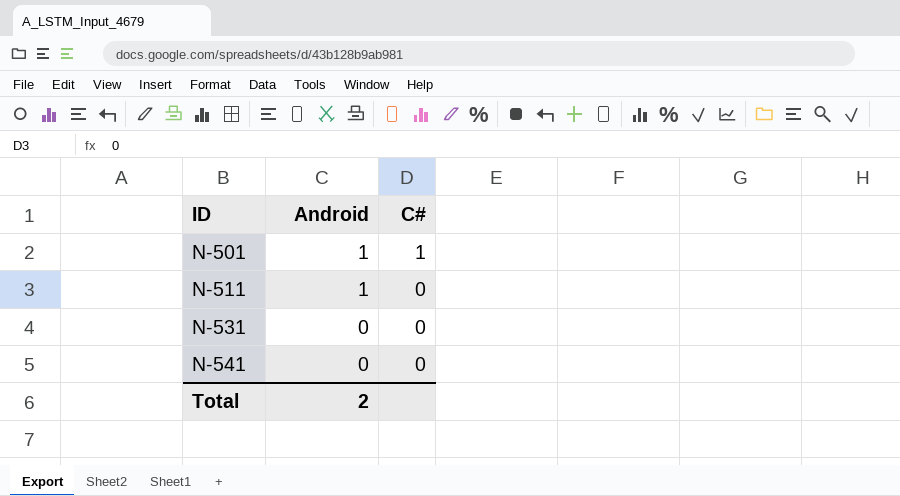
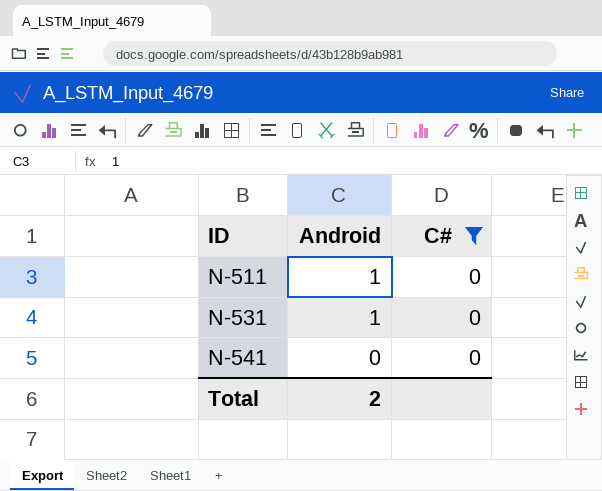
filter: none -> C# = 0
N-531 | Android: 0 -> 1

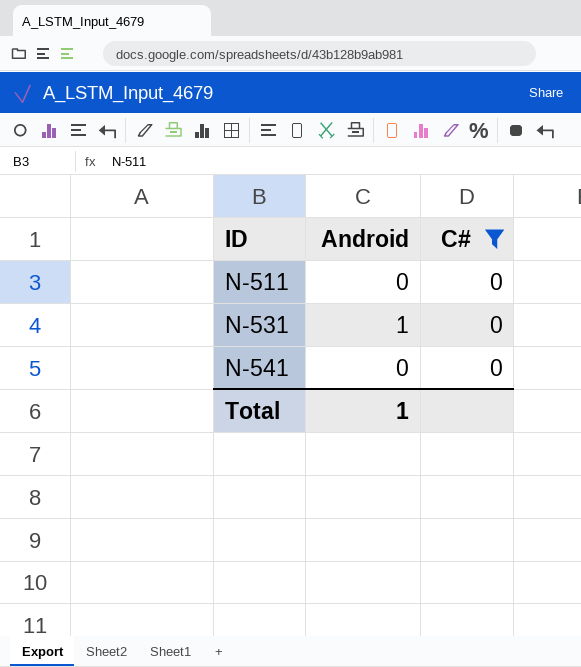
N-511 | Android: 1 -> 0
Total | Android: 2 -> 1

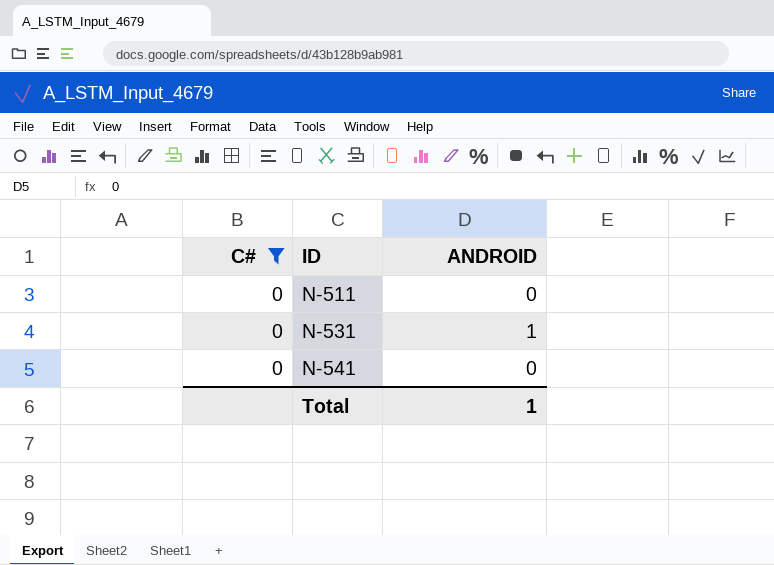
column C# | position: 3 -> 1
column name: Android -> ANDROID

